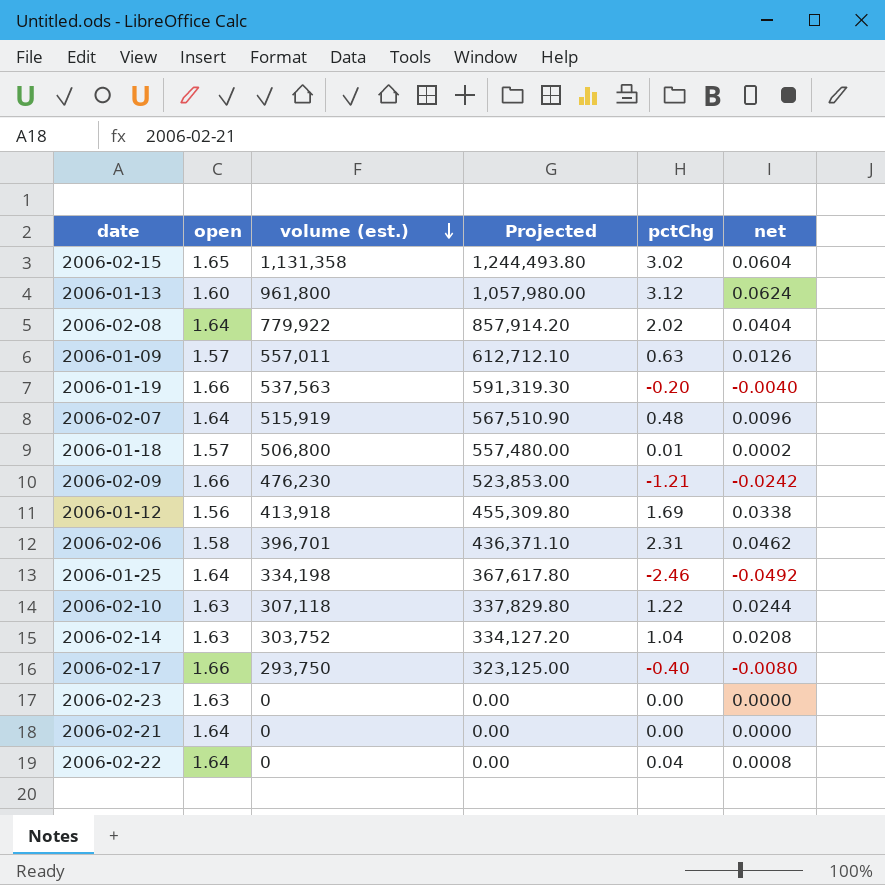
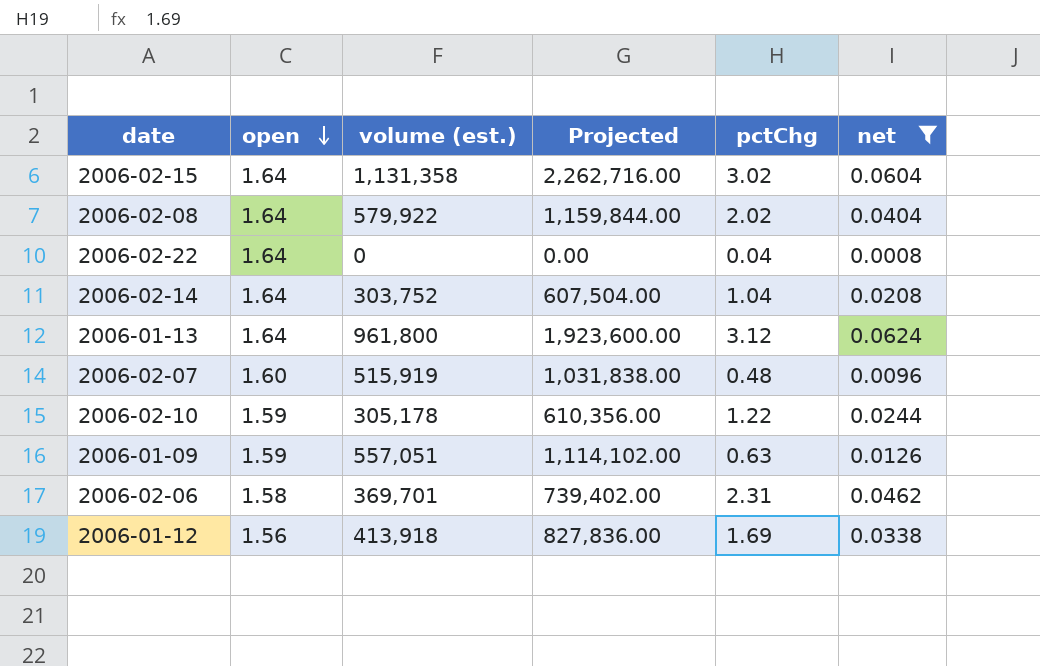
filter: none -> net >= 0.0008
row order: volume (est.) descending -> open descending
column Projected | formula: [volume (est.)] * 1.1 -> [volume (est.)] * 2
2006-02-15 | open: 1.65 -> 1.64
2006-02-08 | volume (est.): 779,922 -> 579,922
2006-02-14 | open: 1.63 -> 1.64
2006-01-13 | open: 1.60 -> 1.64
2006-02-07 | open: 1.64 -> 1.60
2006-02-10 | open: 1.63 -> 1.59
2006-02-10 | volume (est.): 307,118 -> 305,178
2006-01-09 | open: 1.57 -> 1.59
2006-01-09 | volume (est.): 557,011 -> 557,051
2006-02-06 | volume (est.): 396,701 -> 369,701

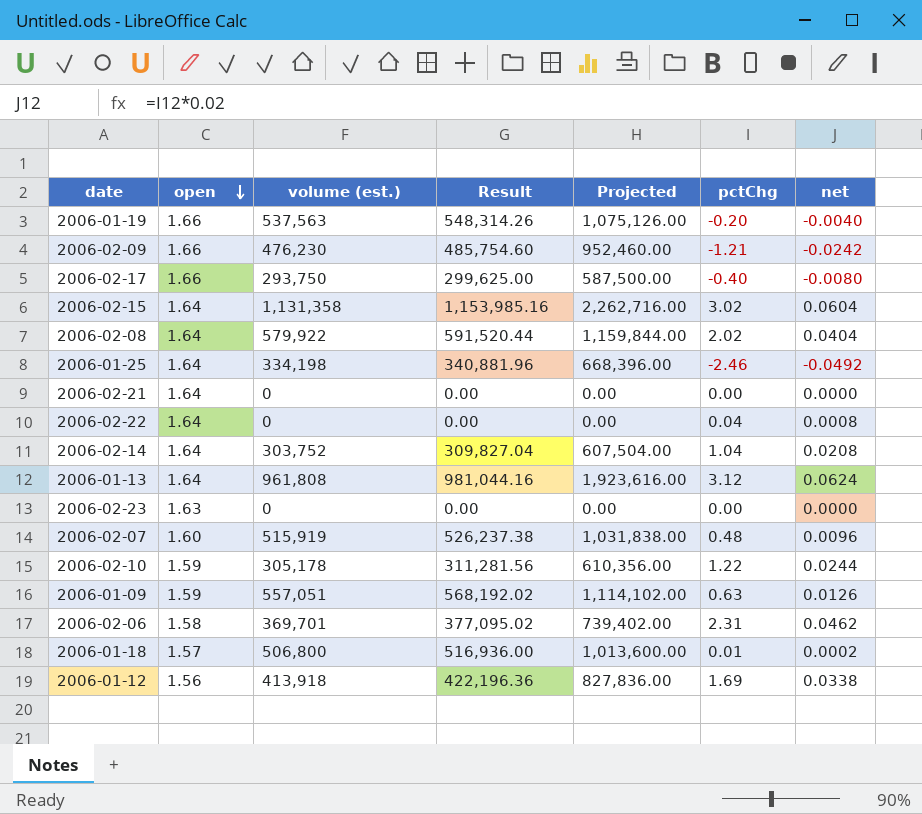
filter: net >= 0.0008 -> none
column Result | formula: none -> [volume (est.)] * 1.02
2006-01-13 | volume (est.): 961,800 -> 961,808
2006-01-13 | Projected: 1,923,600.00 -> 1,923,616.00

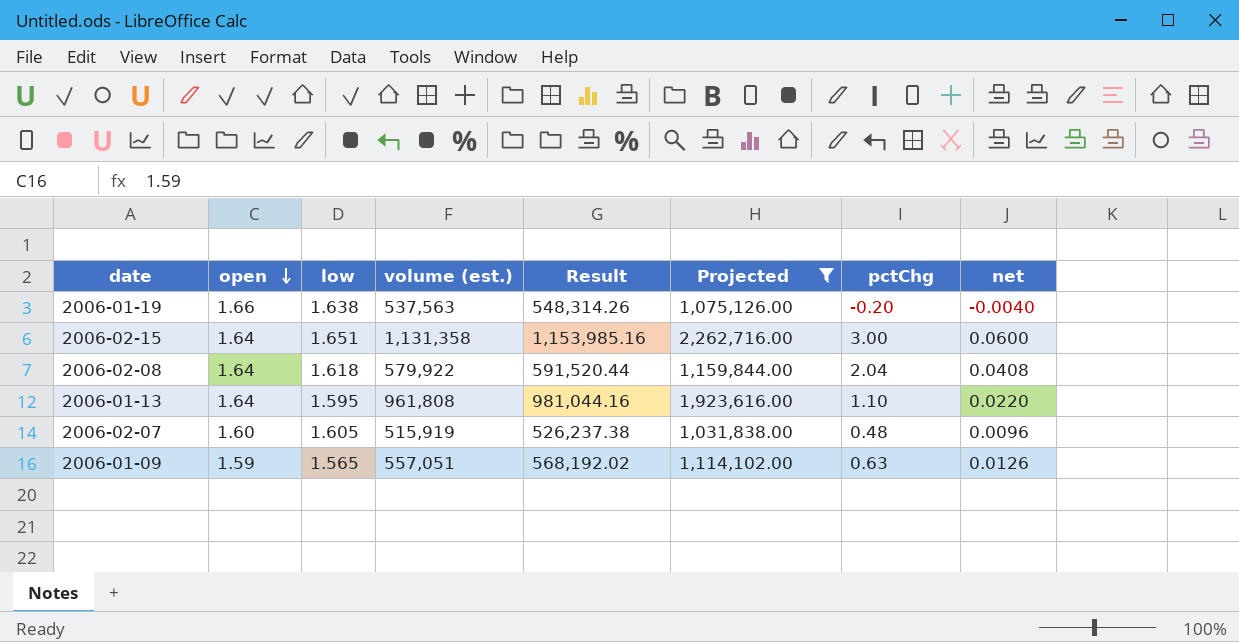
filter: none -> Projected >= 1,031,838.00
column low | position: none -> 3
2006-02-15 | pctChg: 3.02 -> 3.00
2006-02-15 | net: 0.0604 -> 0.0600
2006-02-08 | pctChg: 2.02 -> 2.04
2006-02-08 | net: 0.0404 -> 0.0408
2006-01-13 | pctChg: 3.12 -> 1.10
2006-01-13 | net: 0.0624 -> 0.0220

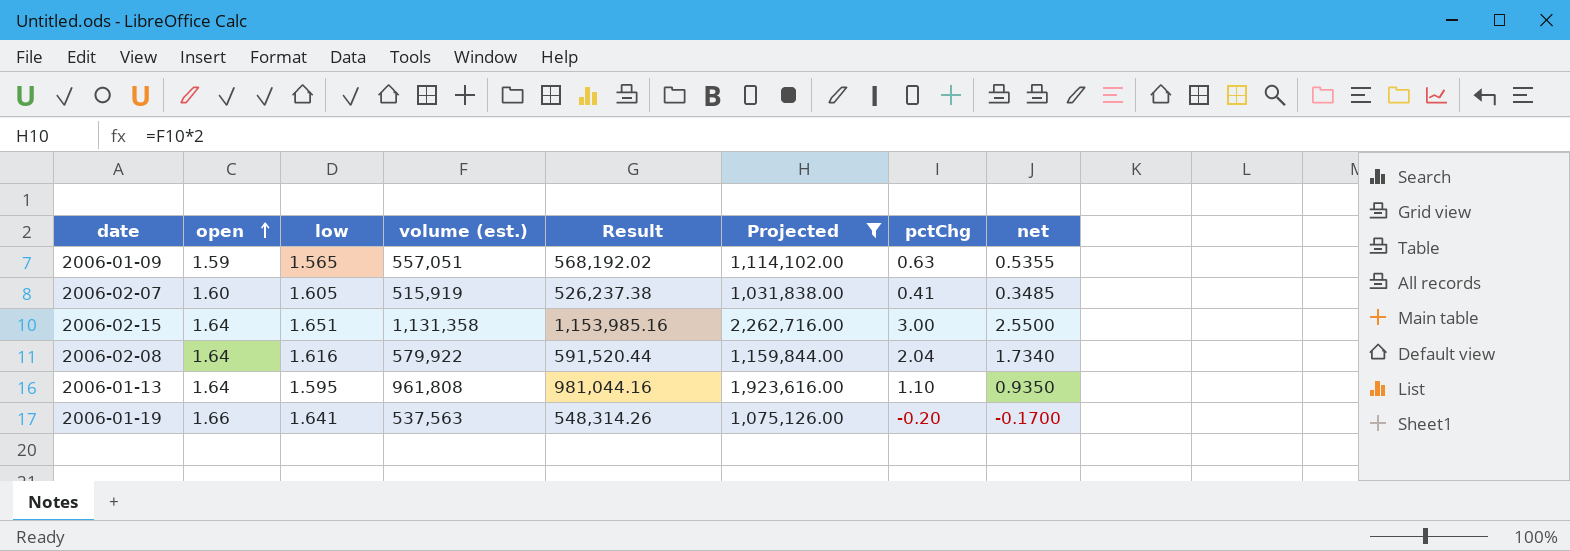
row order: open descending -> open ascending
column net | formula: [pctChg] * 0.02 -> [pctChg] * 0.85
2006-02-07 | pctChg: 0.48 -> 0.41
2006-02-08 | low: 1.618 -> 1.616
2006-01-19 | low: 1.638 -> 1.641

